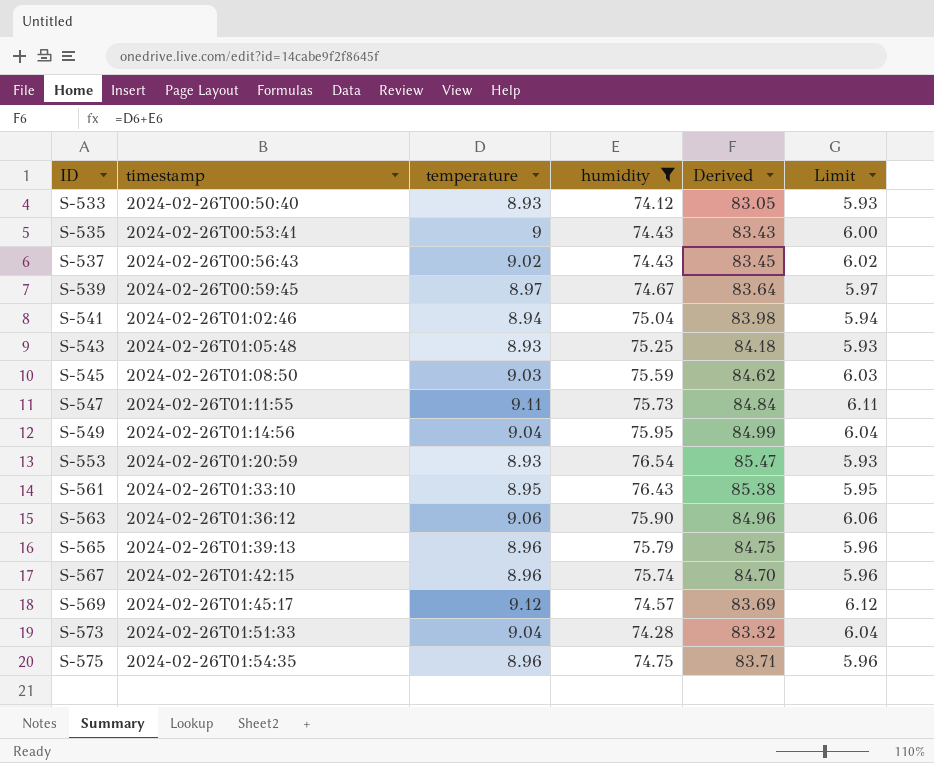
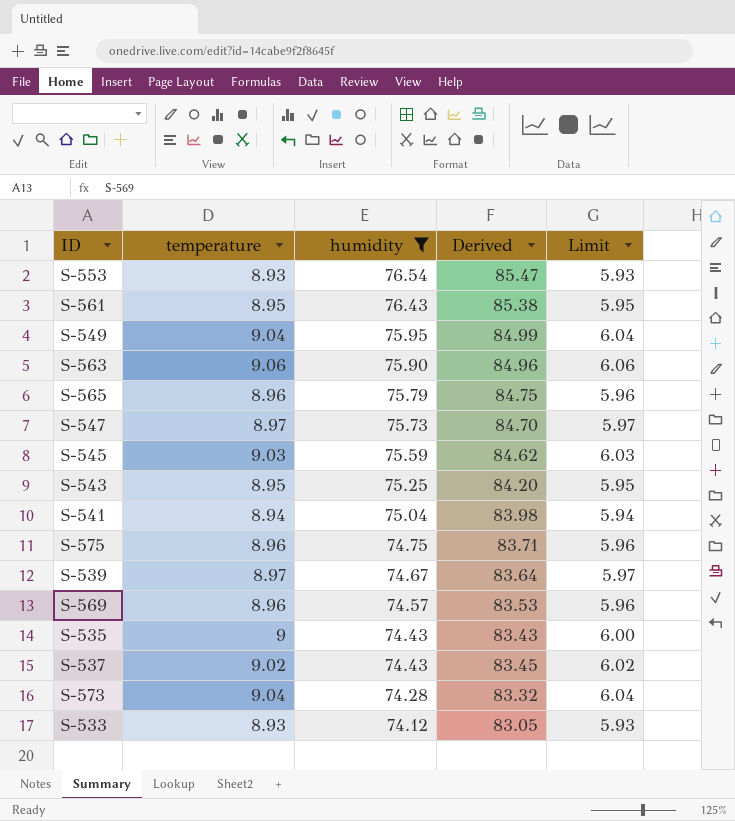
row order: ID ascending -> humidity descending
column timestamp | position: 2 -> none
row S-567: 2024-02-26T01:42:15 | 8.96 | 75.74 | 84.70 | 5.96 -> none
S-547 | temperature: 9.11 -> 8.97
S-547 | Derived: 84.84 -> 84.70
S-547 | Limit: 6.11 -> 5.97
S-543 | temperature: 8.93 -> 8.95
S-543 | Derived: 84.18 -> 84.20
S-543 | Limit: 5.93 -> 5.95
S-569 | temperature: 9.12 -> 8.96
S-569 | Derived: 83.69 -> 83.53
S-569 | Limit: 6.12 -> 5.96

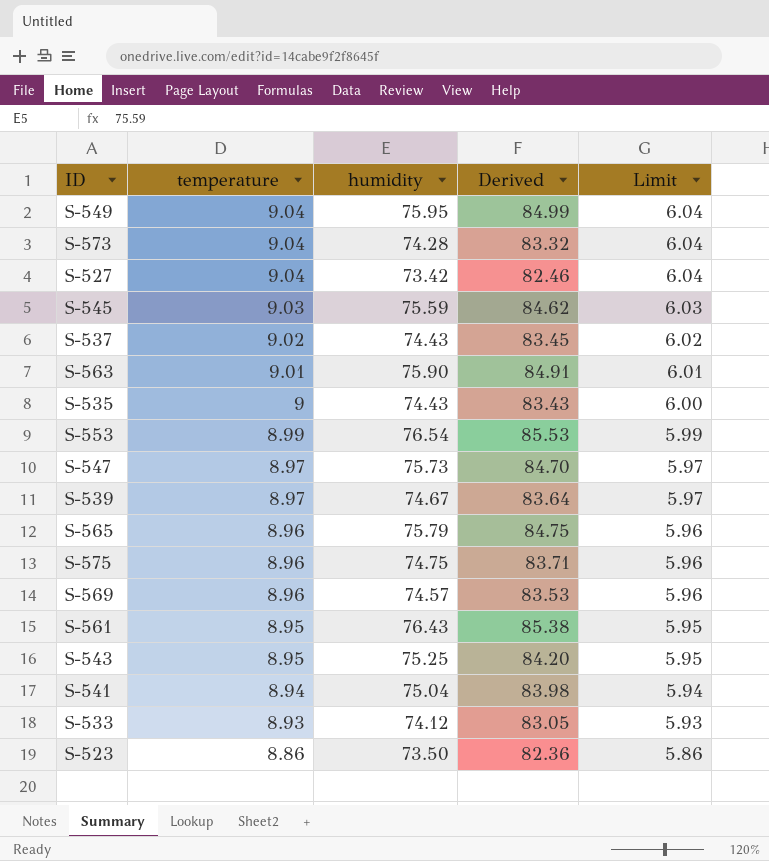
filter: humidity >= 74.12 -> none
row order: humidity descending -> temperature descending
S-563 | temperature: 9.06 -> 9.01
S-563 | Derived: 84.96 -> 84.91
S-563 | Limit: 6.06 -> 6.01
S-553 | temperature: 8.93 -> 8.99
S-553 | Derived: 85.47 -> 85.53
S-553 | Limit: 5.93 -> 5.99

